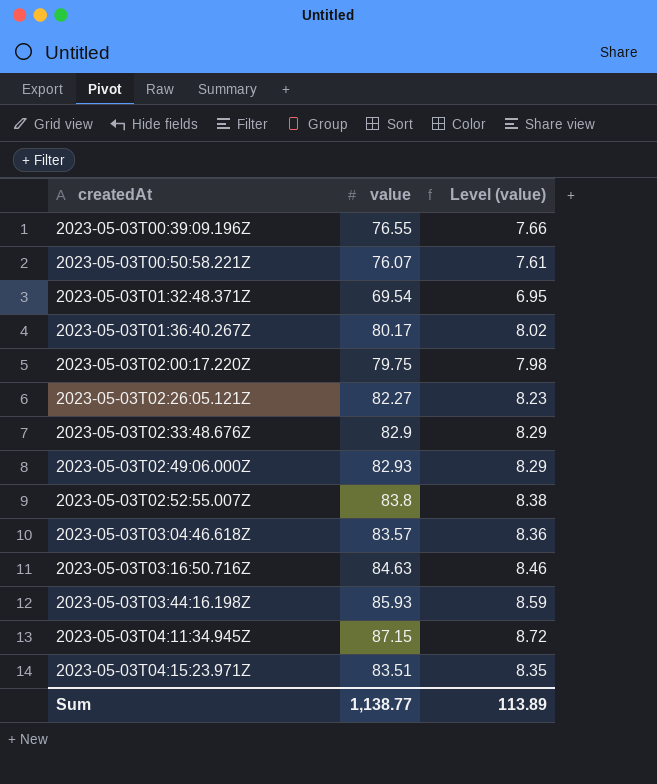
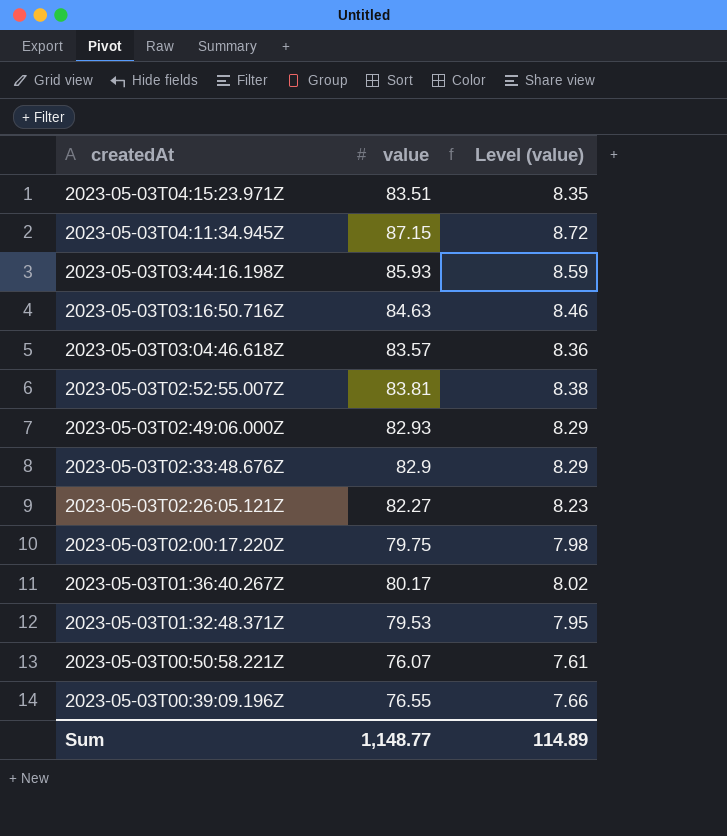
row order: createdAt ascending -> createdAt descending
2023-05-03T02:52:55.007Z | value: 83.8 -> 83.81
2023-05-03T01:32:48.371Z | value: 69.54 -> 79.53
2023-05-03T01:32:48.371Z | Level (value): 6.95 -> 7.95
Sum | value: 1,138.77 -> 1,148.77
Sum | Level (value): 113.89 -> 114.89

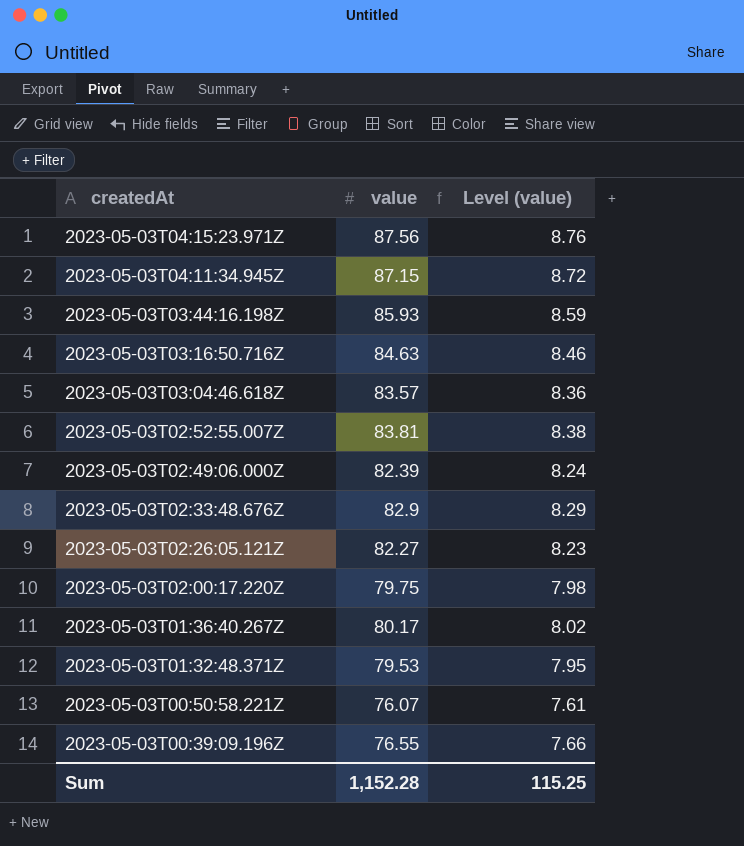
2023-05-03T04:15:23.971Z | value: 83.51 -> 87.56
2023-05-03T04:15:23.971Z | Level (value): 8.35 -> 8.76
2023-05-03T02:49:06.000Z | value: 82.93 -> 82.39
2023-05-03T02:49:06.000Z | Level (value): 8.29 -> 8.24
Sum | value: 1,148.77 -> 1,152.28
Sum | Level (value): 114.89 -> 115.25

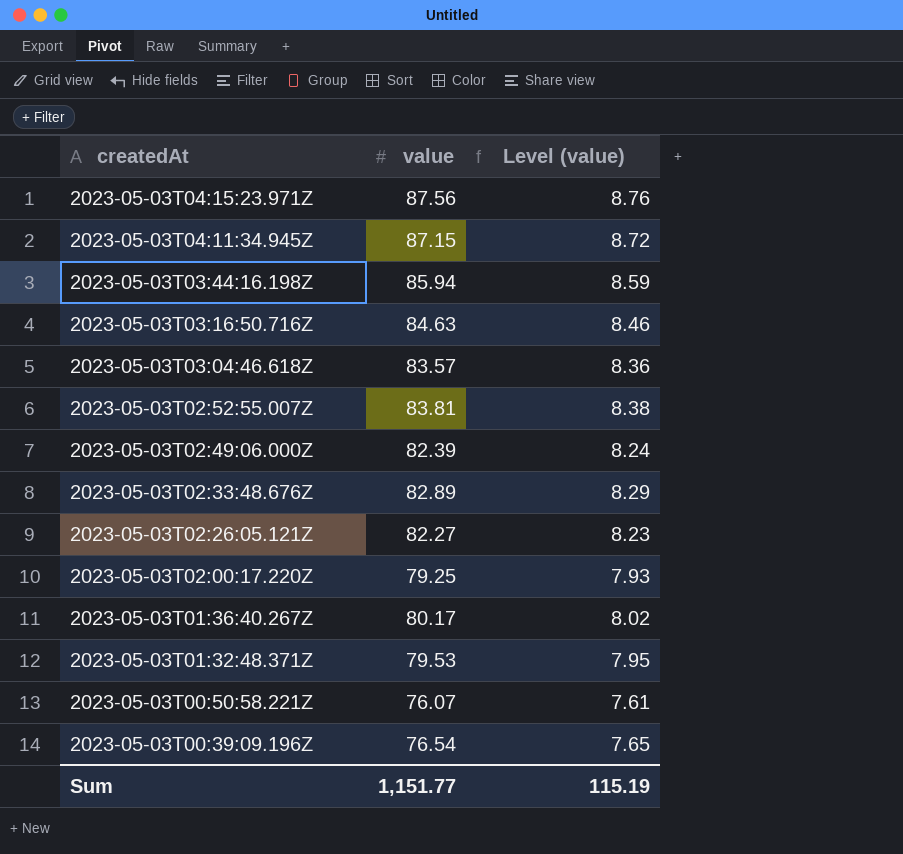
2023-05-03T03:44:16.198Z | value: 85.93 -> 85.94
2023-05-03T02:33:48.676Z | value: 82.9 -> 82.89
2023-05-03T02:00:17.220Z | value: 79.75 -> 79.25
2023-05-03T02:00:17.220Z | Level (value): 7.98 -> 7.93
2023-05-03T00:39:09.196Z | value: 76.55 -> 76.54
2023-05-03T00:39:09.196Z | Level (value): 7.66 -> 7.65
Sum | value: 1,152.28 -> 1,151.77
Sum | Level (value): 115.25 -> 115.19

